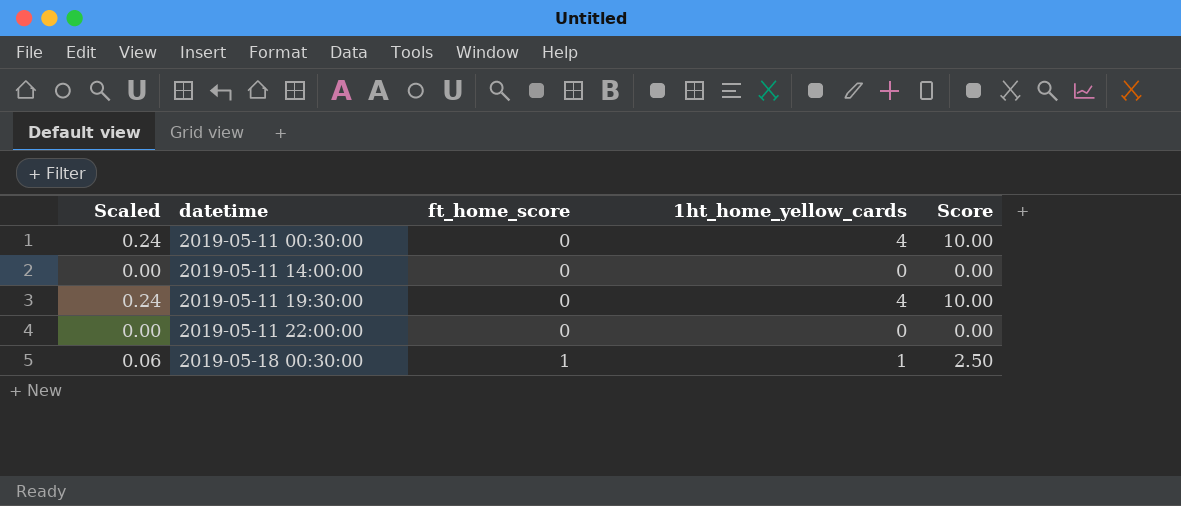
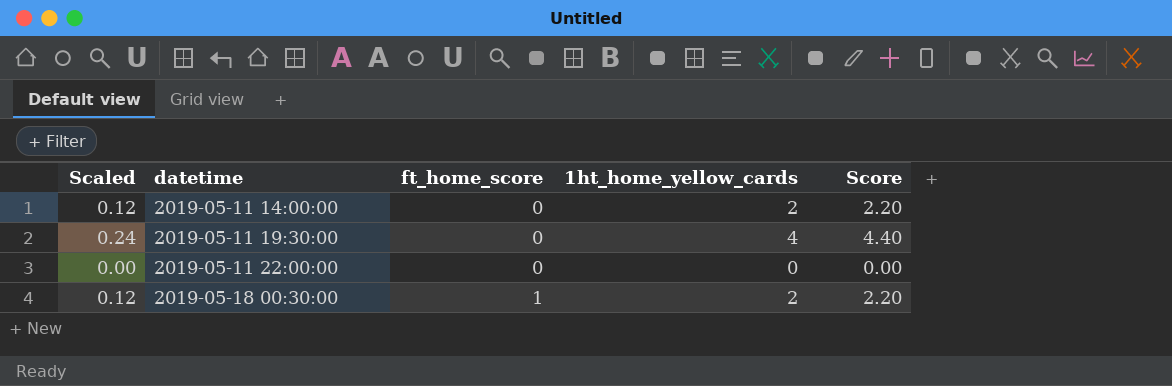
column Score | formula: [1ht_home_yellow_cards] * 2.5 -> [1ht_home_yellow_cards] * 1.1
row 2019-05-11 00:30:00: 0.24 | 0 | 4 | 10.00 -> none
2019-05-11 14:00:00 | Scaled: 0.00 -> 0.12
2019-05-11 14:00:00 | 1ht_home_yellow_cards: 0 -> 2
2019-05-18 00:30:00 | Scaled: 0.06 -> 0.12
2019-05-18 00:30:00 | 1ht_home_yellow_cards: 1 -> 2

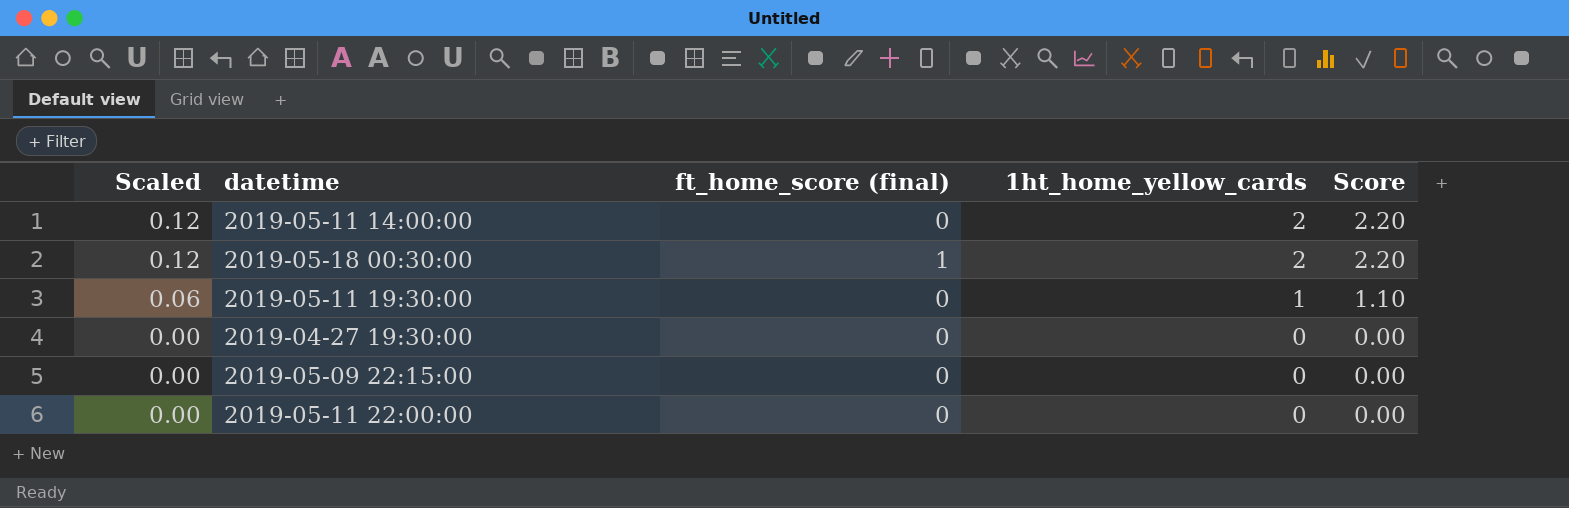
row order: datetime ascending -> Scaled descending
column name: ft_home_score -> ft_home_score (final)
2019-05-11 19:30:00 | Scaled: 0.24 -> 0.06
2019-05-11 19:30:00 | 1ht_home_yellow_cards: 4 -> 1
2019-05-11 19:30:00 | Score: 4.40 -> 1.10
row 2019-04-27 19:30:00: none -> 0.00 | 0 | 0 | 0.00
row 2019-05-09 22:15:00: none -> 0.00 | 0 | 0 | 0.00

